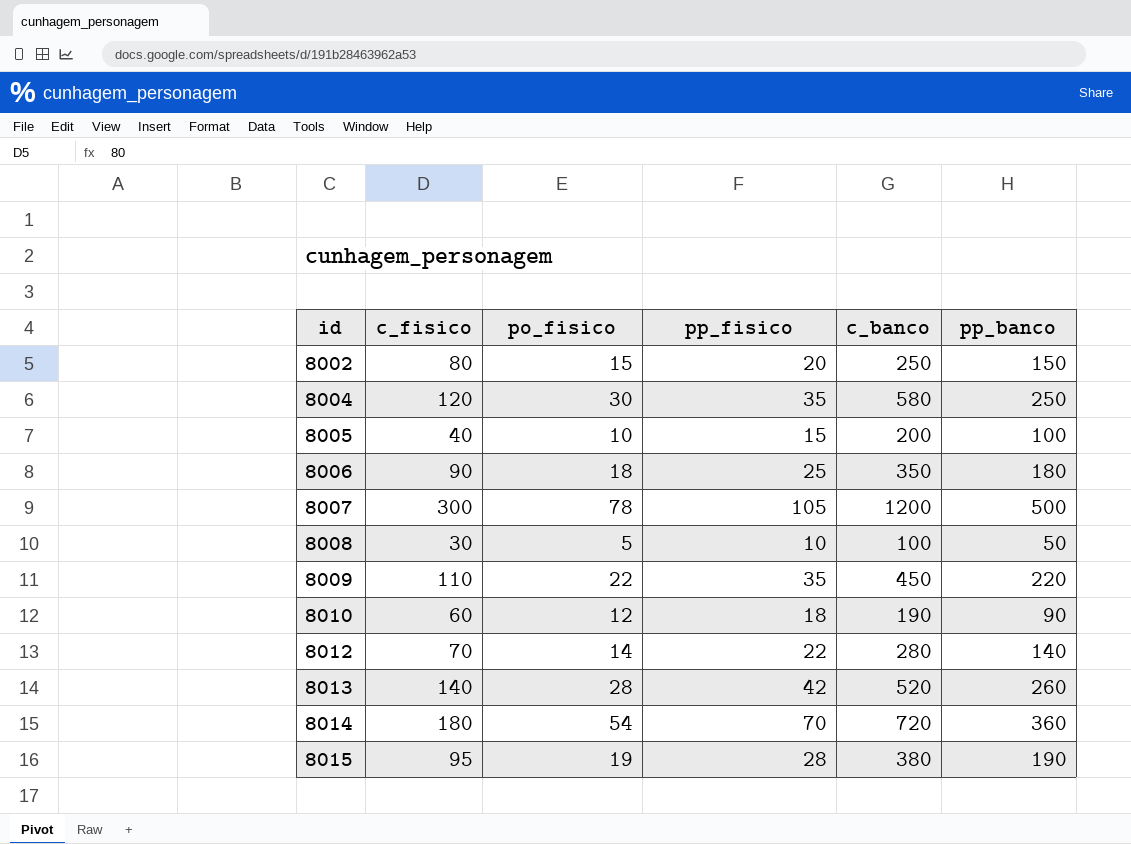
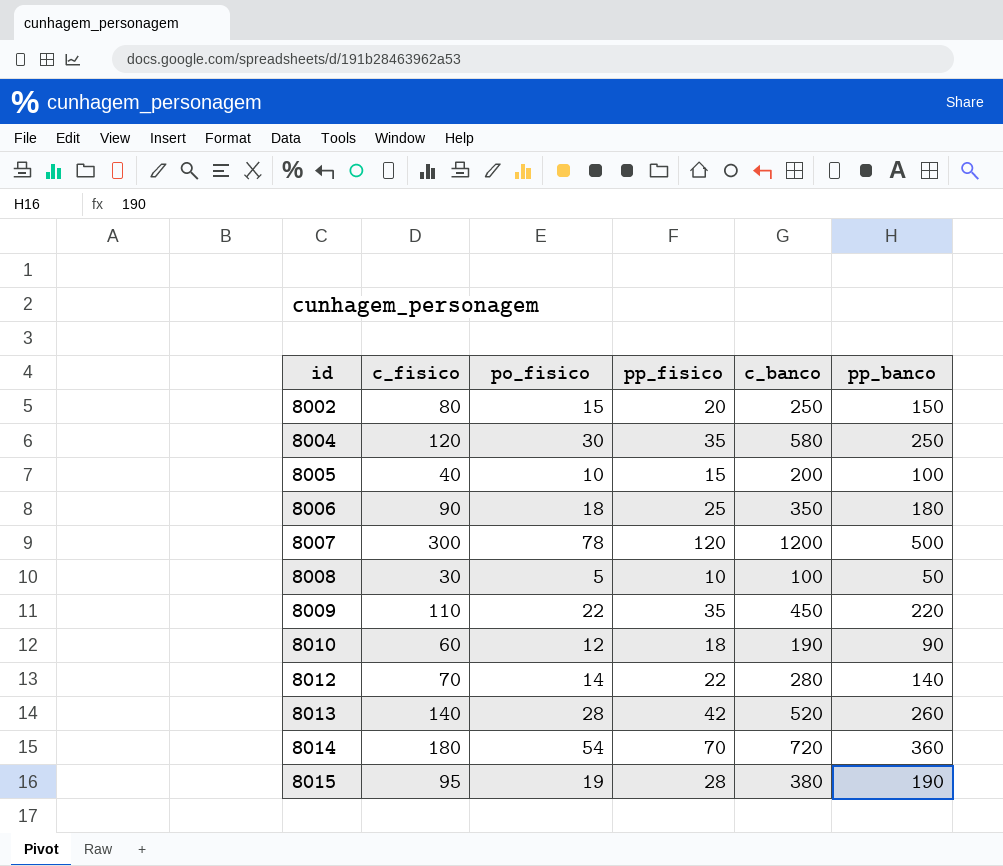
8007 | pp_fisico: 105 -> 120

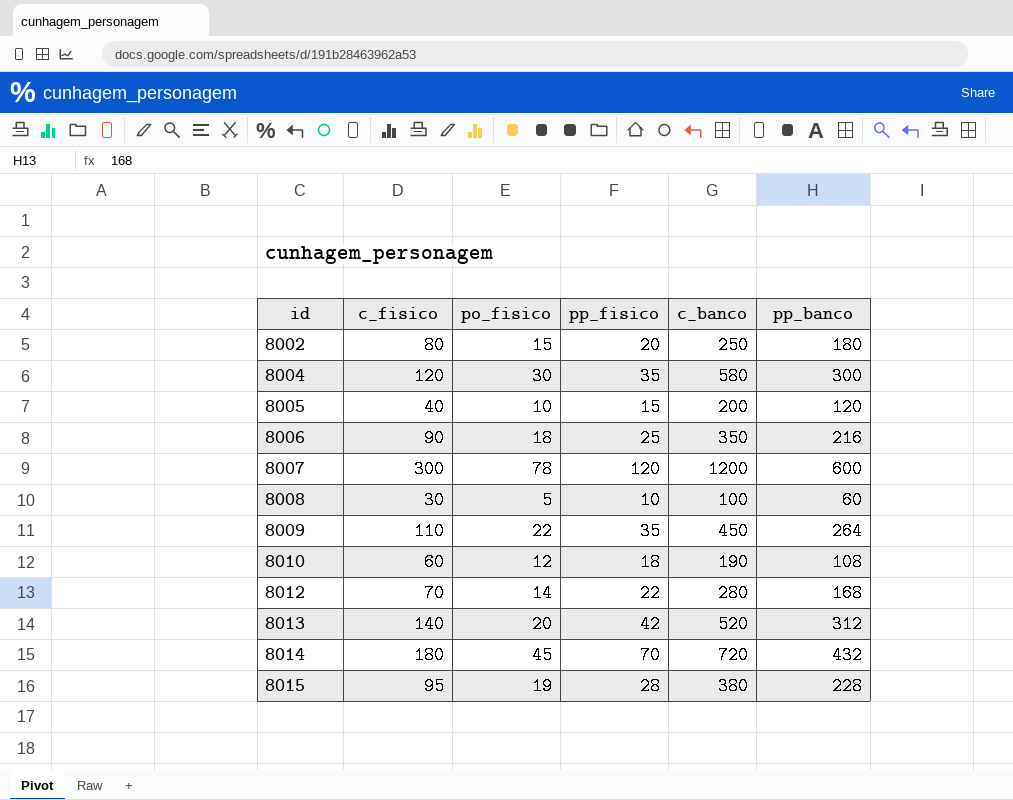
8002 | pp_banco: 150 -> 180
8004 | pp_banco: 250 -> 300
8005 | pp_banco: 100 -> 120
8006 | pp_banco: 180 -> 216
8007 | pp_banco: 500 -> 600
8008 | pp_banco: 50 -> 60
8009 | pp_banco: 220 -> 264
8010 | pp_banco: 90 -> 108
8012 | pp_banco: 140 -> 168
8013 | po_fisico: 28 -> 20
8013 | pp_banco: 260 -> 312
8014 | po_fisico: 54 -> 45
8014 | pp_banco: 360 -> 432
8015 | pp_banco: 190 -> 228

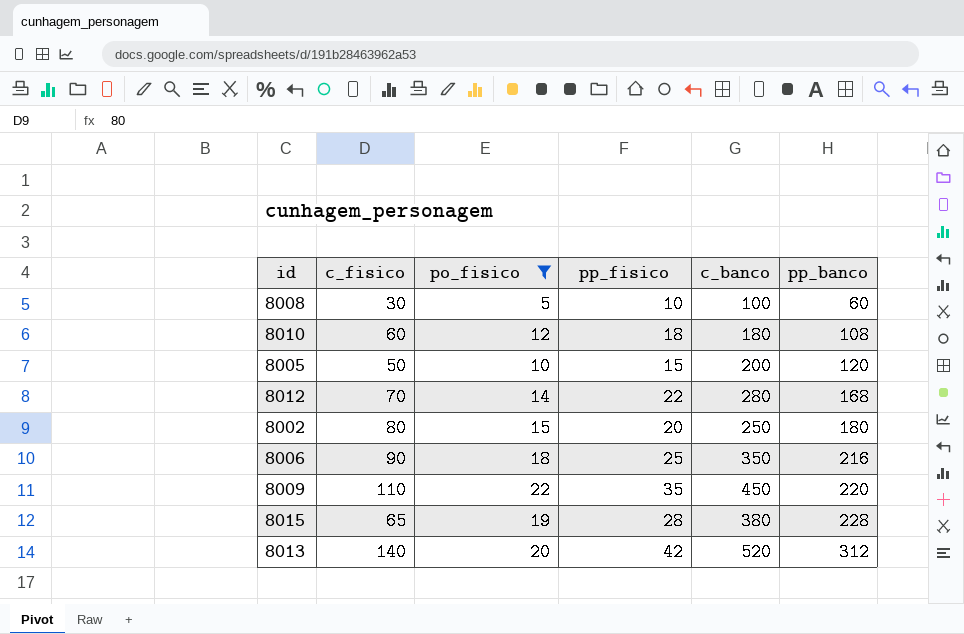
filter: none -> po_fisico <= 22
row order: id ascending -> pp_banco ascending
8010 | c_banco: 190 -> 180
8005 | c_fisico: 40 -> 50
8009 | pp_banco: 264 -> 220
8015 | c_fisico: 95 -> 65

